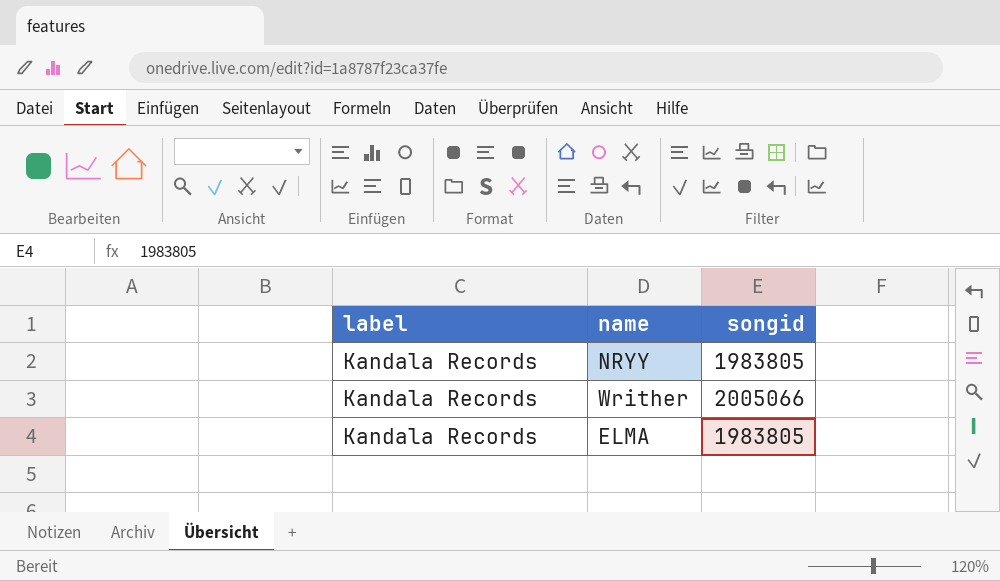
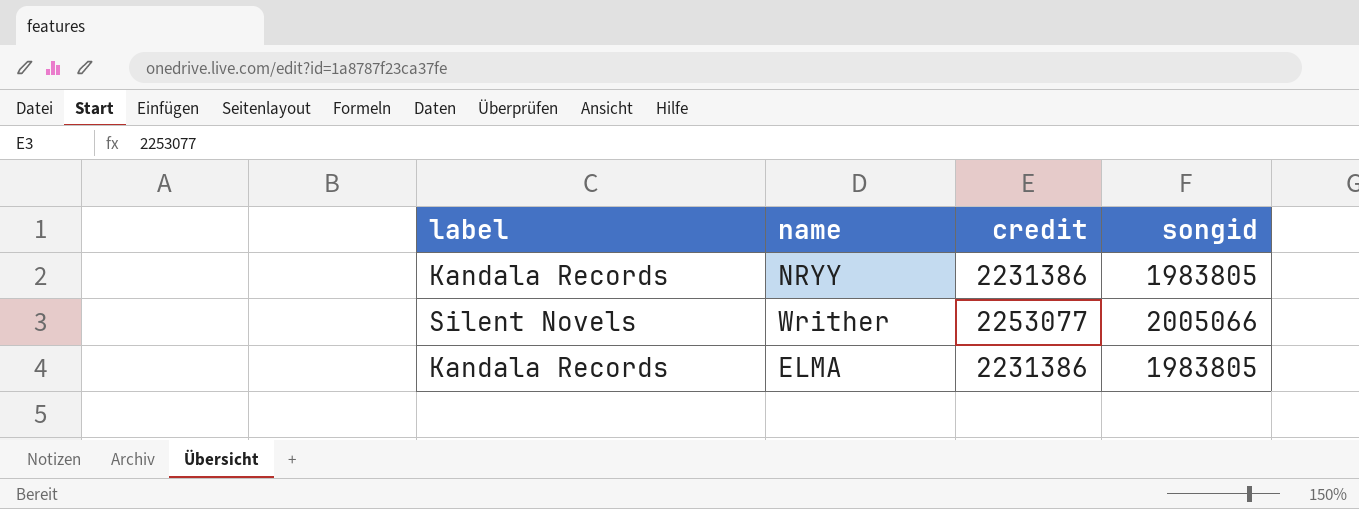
column credit | position: none -> 3
Writher | label: Kandala Records -> Silent Novels

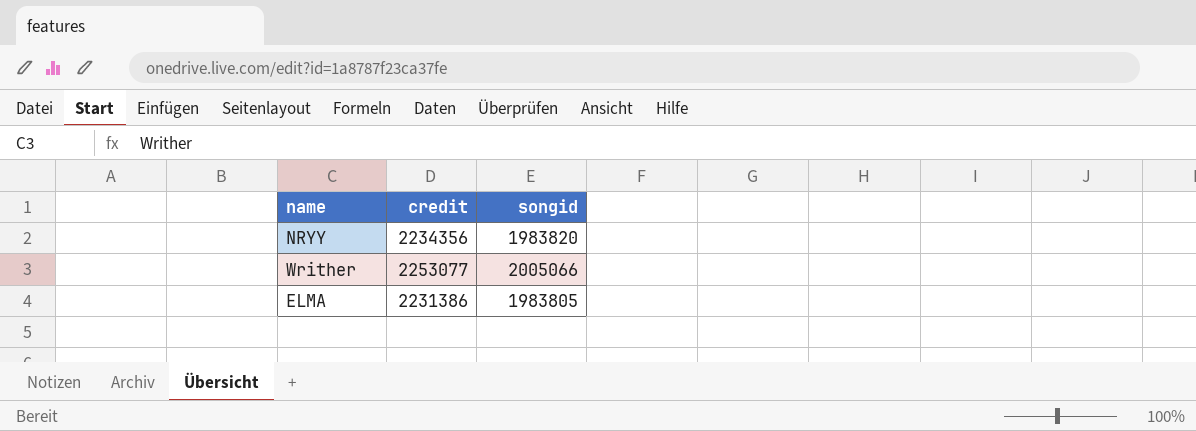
column label | position: 1 -> none
NRYY | credit: 2231386 -> 2234356
NRYY | songid: 1983805 -> 1983820

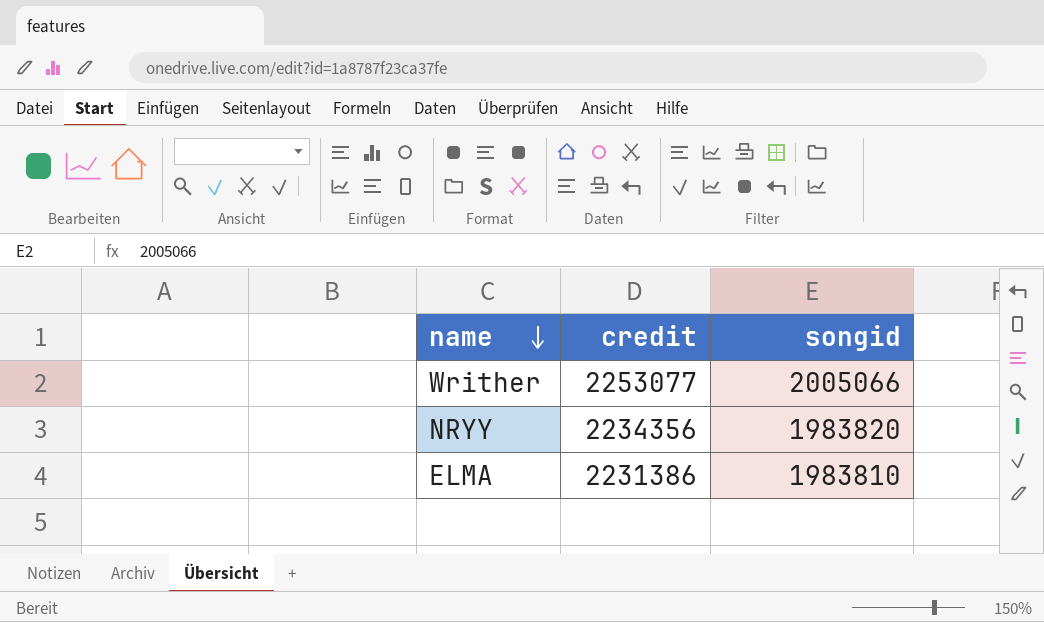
row order: none -> name descending
ELMA | songid: 1983805 -> 1983810

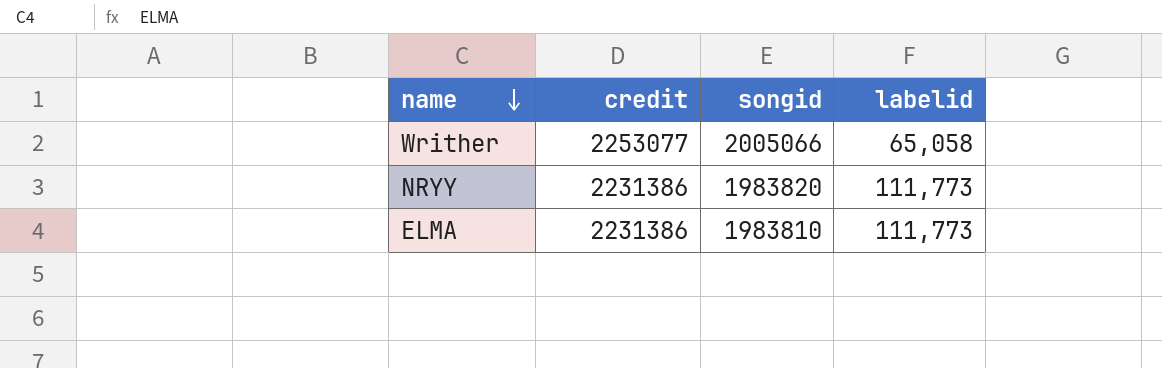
column labelid | position: none -> 4
NRYY | credit: 2234356 -> 2231386

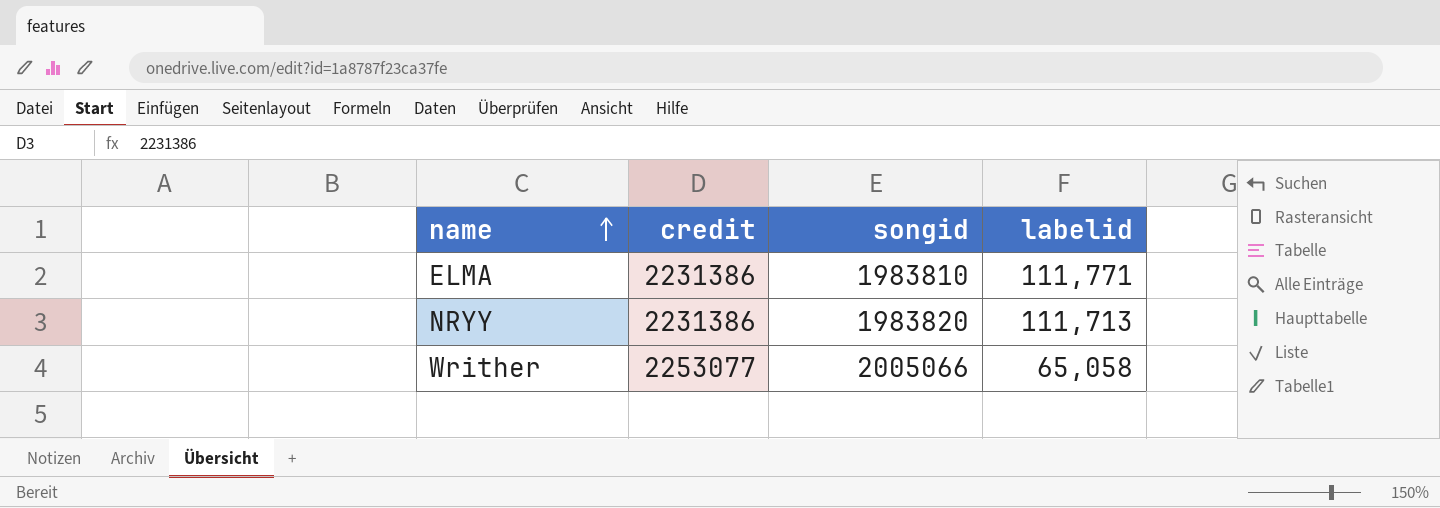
row order: name descending -> name ascending
ELMA | labelid: 111,773 -> 111,771
NRYY | labelid: 111,773 -> 111,713

